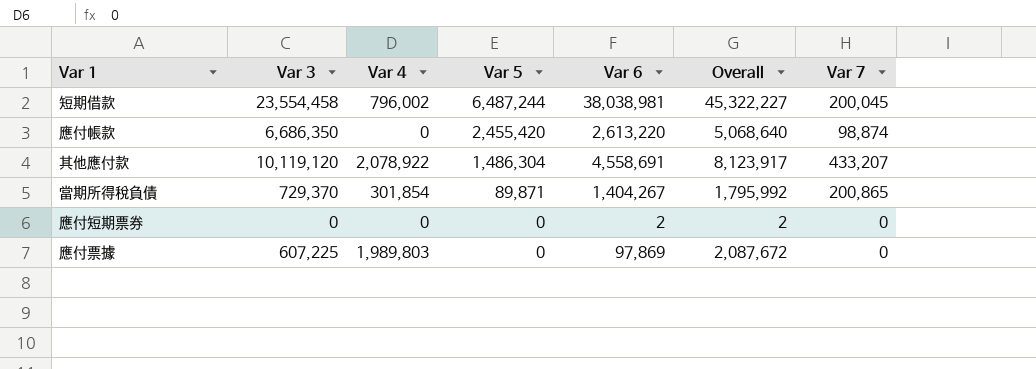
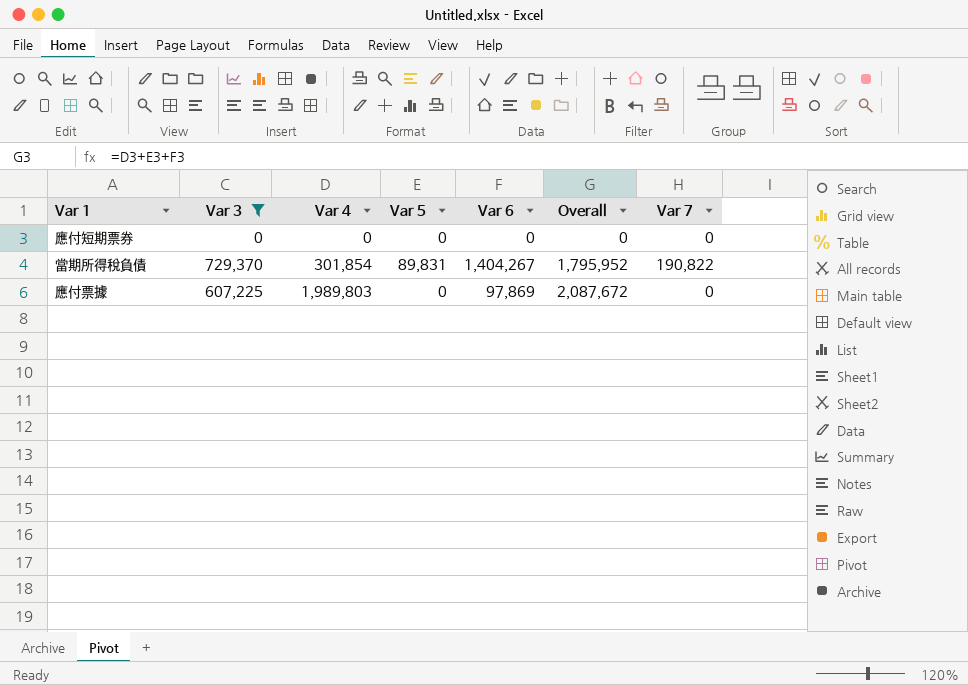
filter: none -> Var 3 <= 729,370
row order: Var 5 descending -> Var 4 ascending
應付短期票券 | Var 6: 2 -> 0
應付短期票券 | Overall: 2 -> 0
當期所得稅負債 | Var 5: 89,871 -> 89,831
當期所得稅負債 | Overall: 1,795,992 -> 1,795,952
當期所得稅負債 | Var 7: 200,865 -> 190,822

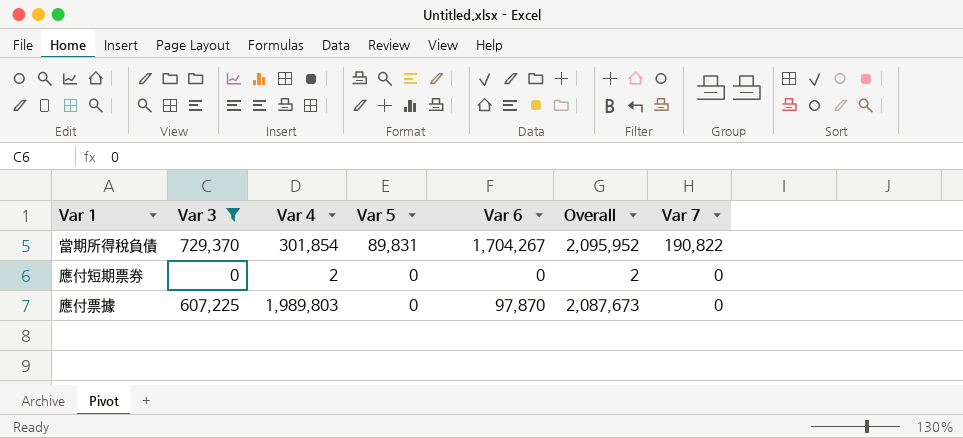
row order: Var 4 ascending -> Var 5 descending
當期所得稅負債 | Var 6: 1,404,267 -> 1,704,267
當期所得稅負債 | Overall: 1,795,952 -> 2,095,952
應付短期票券 | Var 4: 0 -> 2
應付短期票券 | Overall: 0 -> 2
應付票據 | Var 6: 97,869 -> 97,870
應付票據 | Overall: 2,087,672 -> 2,087,673

